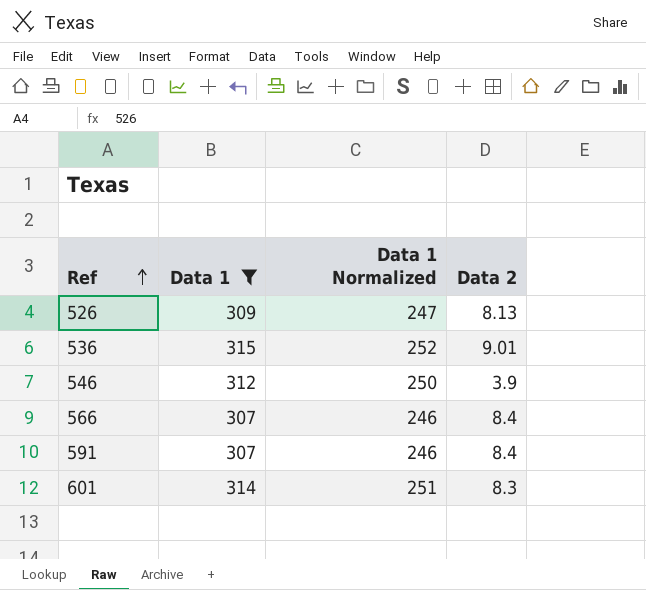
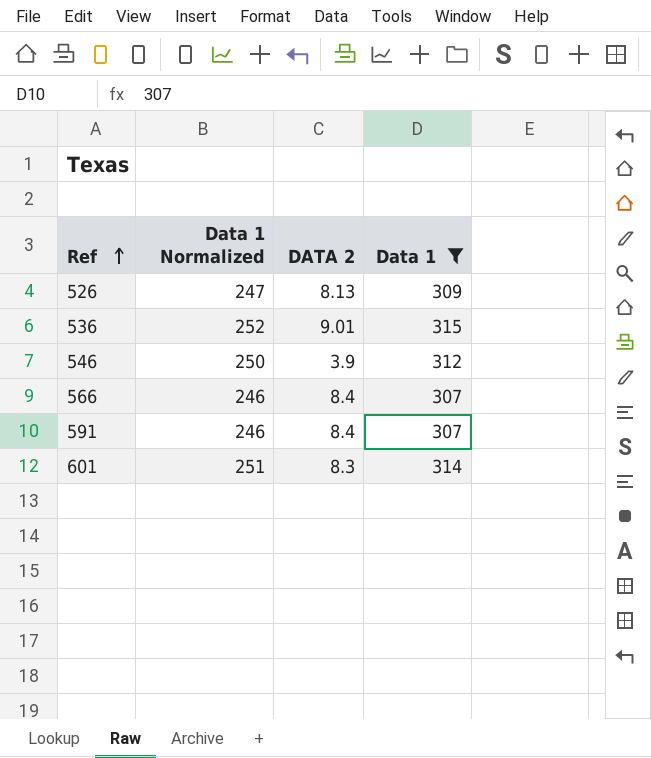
column name: Data 2 -> DATA 2
column Data 1 | position: 2 -> 4

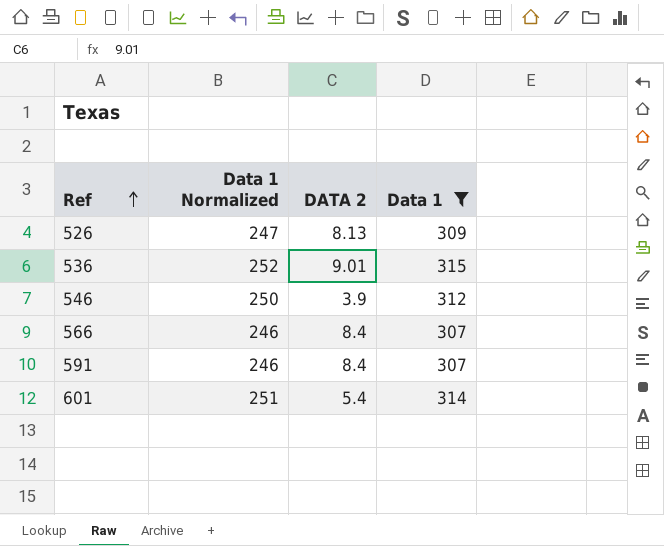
601 | DATA 2: 8.3 -> 5.4

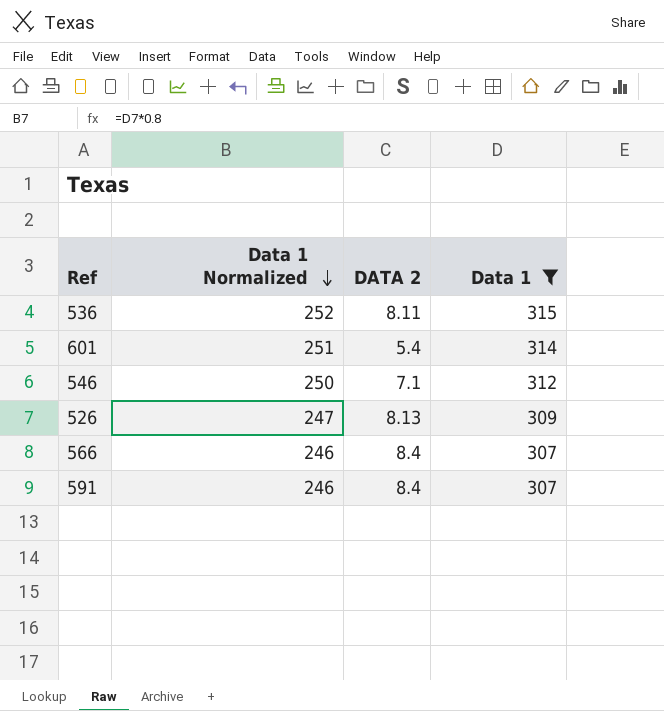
row order: Ref ascending -> Data 1 Normalized descending
536 | DATA 2: 9.01 -> 8.11
546 | DATA 2: 3.9 -> 7.1

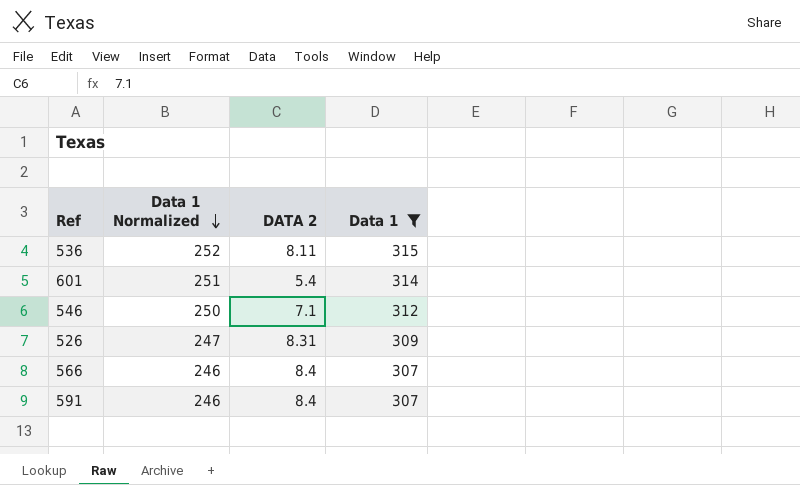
526 | DATA 2: 8.13 -> 8.31

